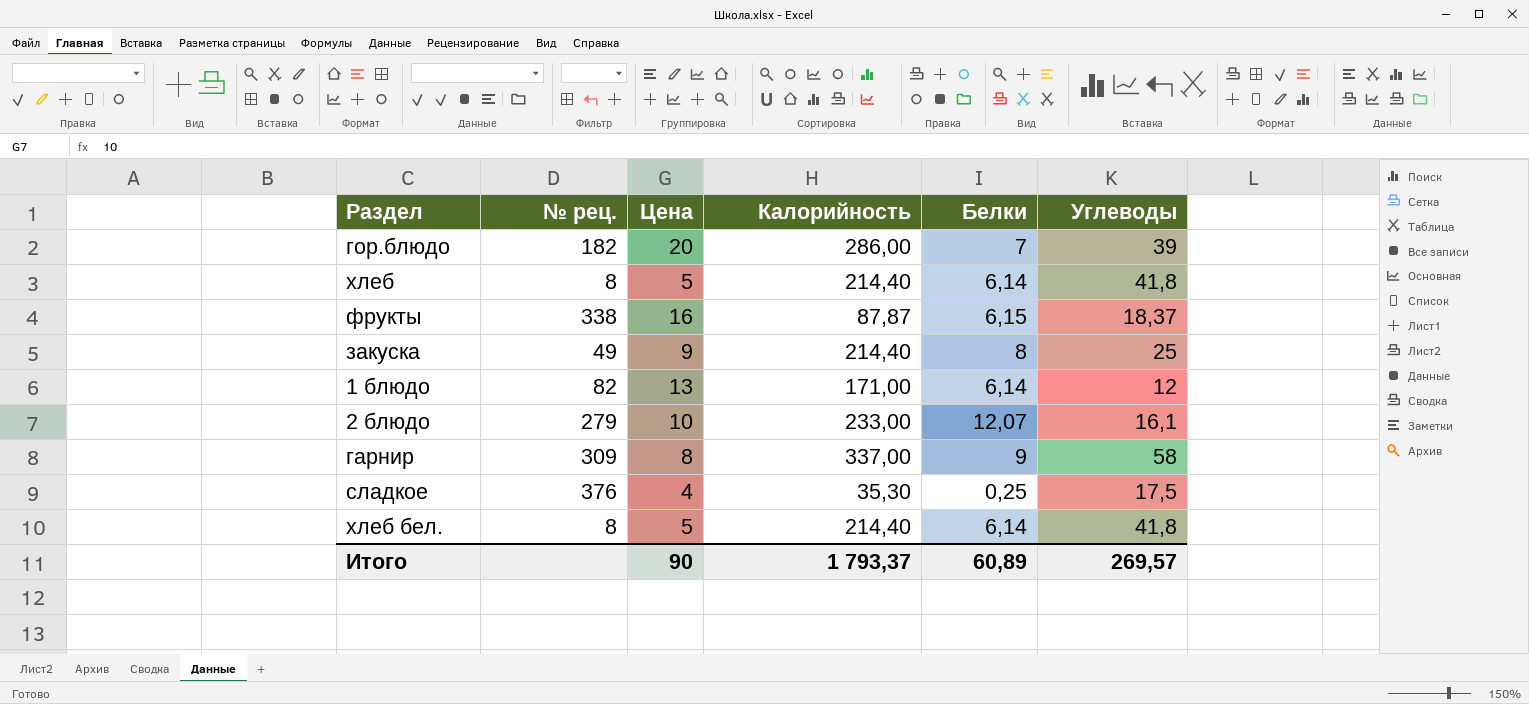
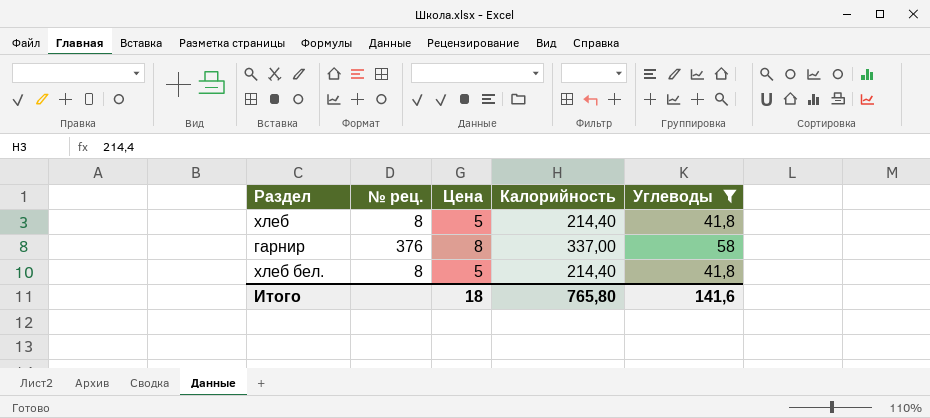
filter: none -> Углеводы >= 41,8
column Белки | position: 5 -> none
гарнир | № рец.: 309 -> 376
Итого | Цена: 90 -> 18
Итого | Калорийность: 1 793,37 -> 765,80
Итого | Углеводы: 269,57 -> 141,6

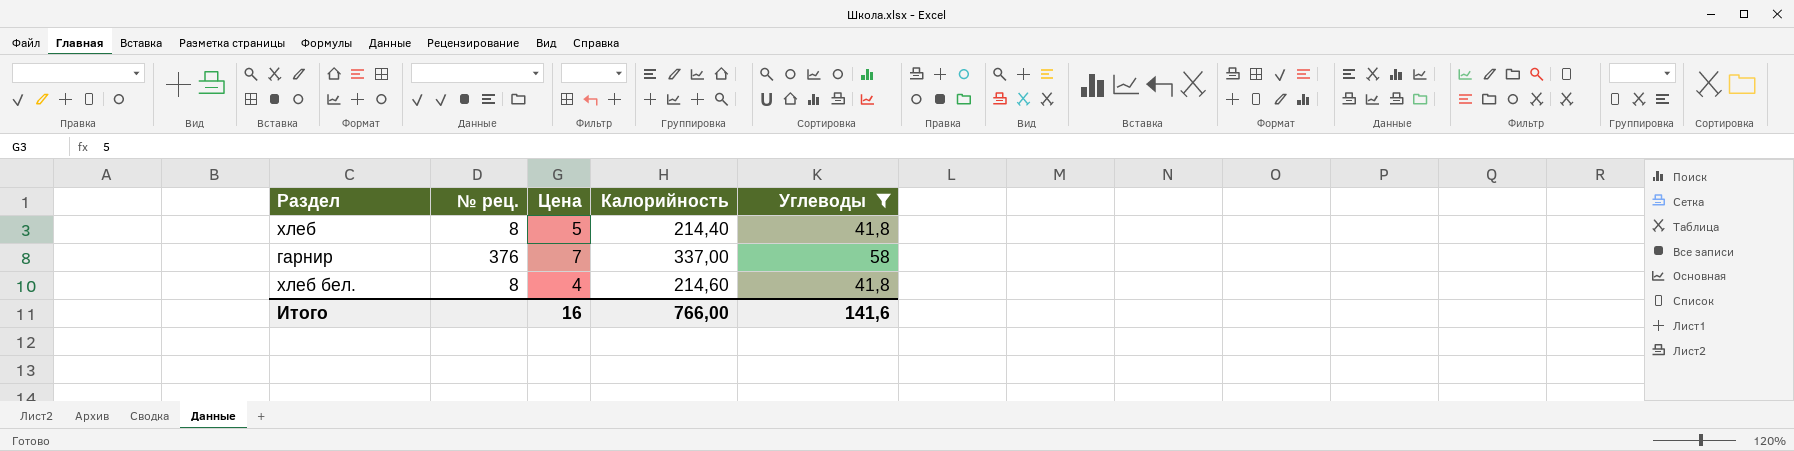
гарнир | Цена: 8 -> 7
хлеб бел. | Цена: 5 -> 4
хлеб бел. | Калорийность: 214,40 -> 214,60
Итого | Цена: 18 -> 16
Итого | Калорийность: 765,80 -> 766,00

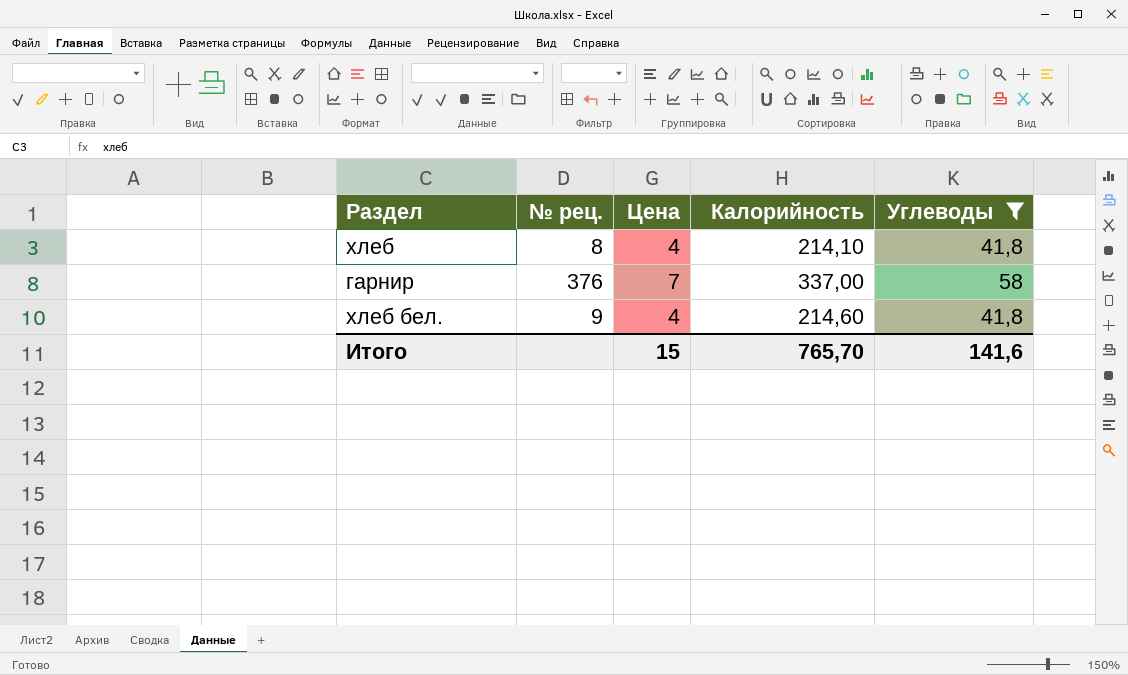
хлеб | Цена: 5 -> 4
хлеб | Калорийность: 214,40 -> 214,10
хлеб бел. | № рец.: 8 -> 9
Итого | Цена: 16 -> 15
Итого | Калорийность: 766,00 -> 765,70

